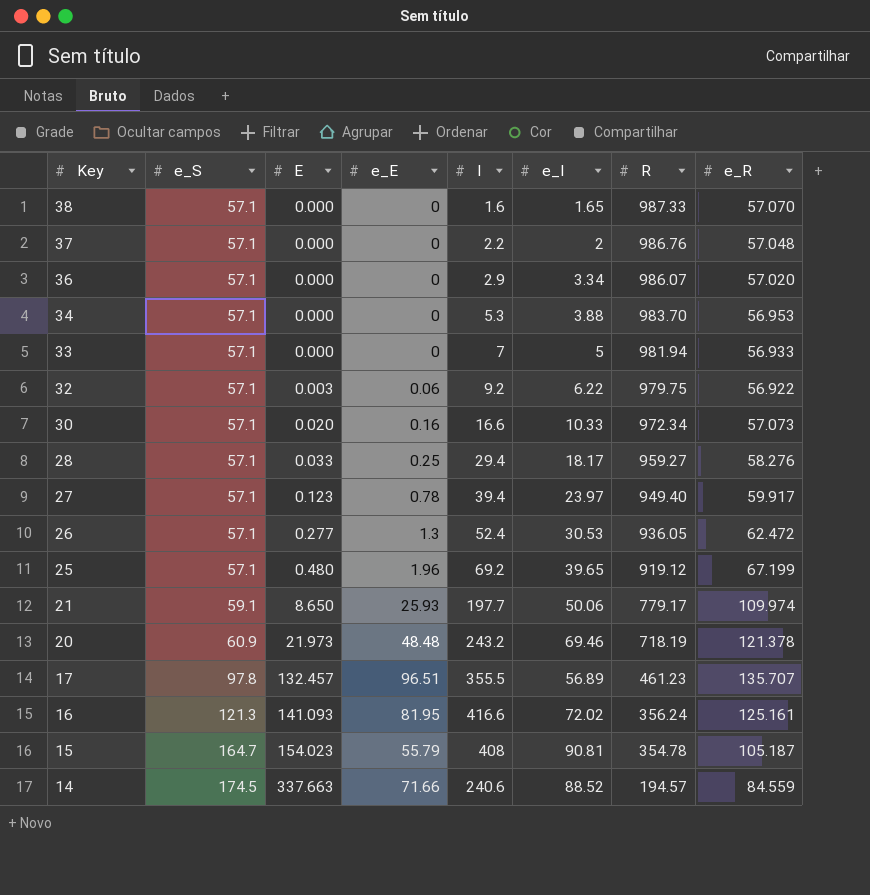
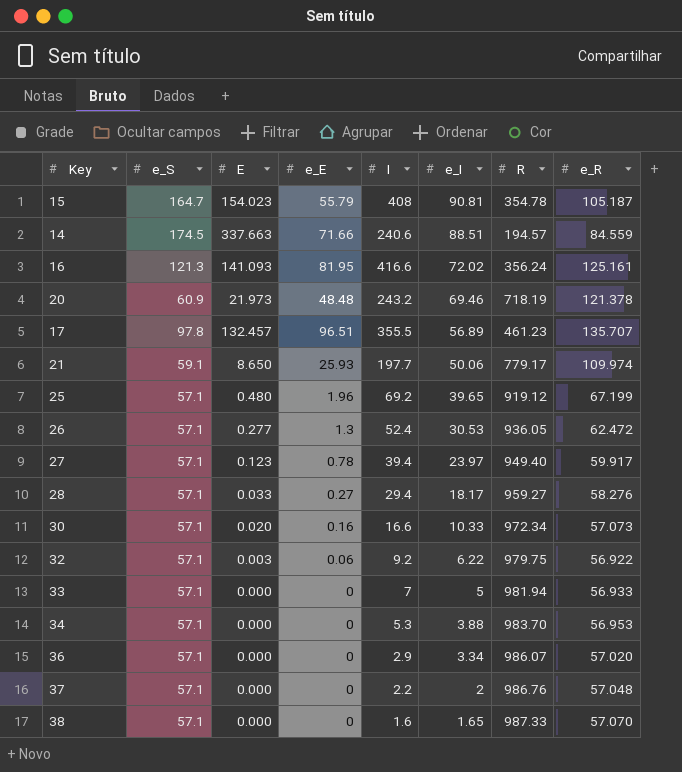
row order: Key descending -> e_I descending
14 | e_I: 88.52 -> 88.51
28 | e_E: 0.25 -> 0.27

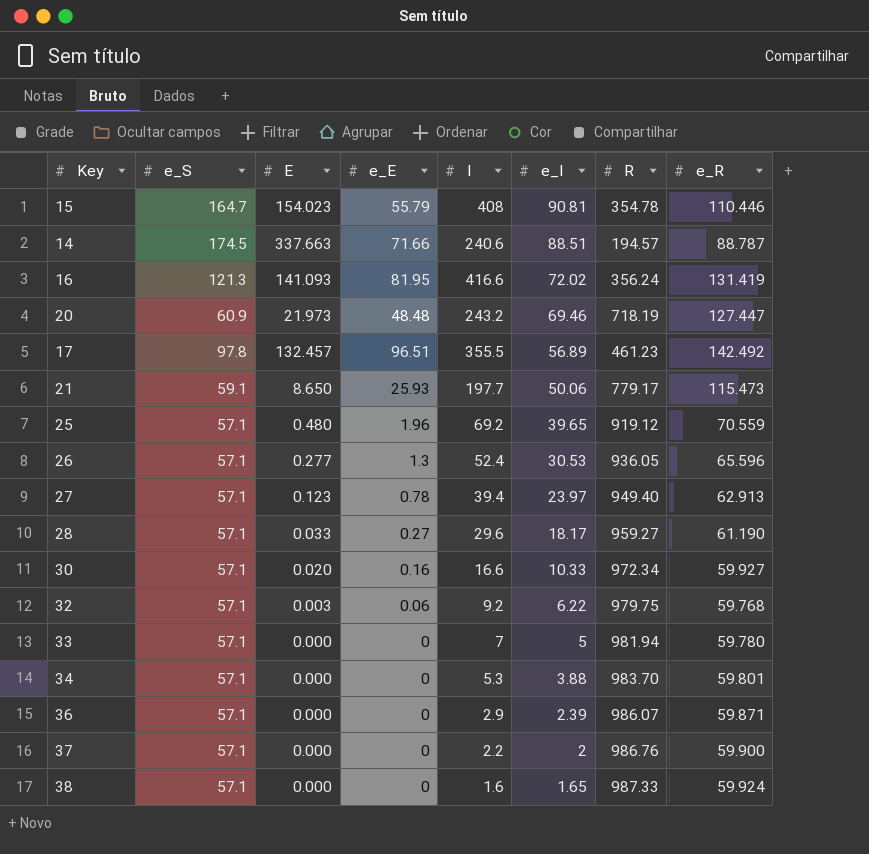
15 | e_R: 105.187 -> 110.446
14 | e_R: 84.559 -> 88.787
16 | e_R: 125.161 -> 131.419
20 | e_R: 121.378 -> 127.447
17 | e_R: 135.707 -> 142.492
21 | e_R: 109.974 -> 115.473
25 | e_R: 67.199 -> 70.559
26 | e_R: 62.472 -> 65.596
27 | e_R: 59.917 -> 62.913
28 | I: 29.4 -> 29.6
28 | e_R: 58.276 -> 61.190
30 | e_R: 57.073 -> 59.927
32 | e_R: 56.922 -> 59.768
33 | e_R: 56.933 -> 59.780
34 | e_R: 56.953 -> 59.801
36 | e_I: 3.34 -> 2.39
36 | e_R: 57.020 -> 59.871
37 | e_R: 57.048 -> 59.900
38 | e_R: 57.070 -> 59.924

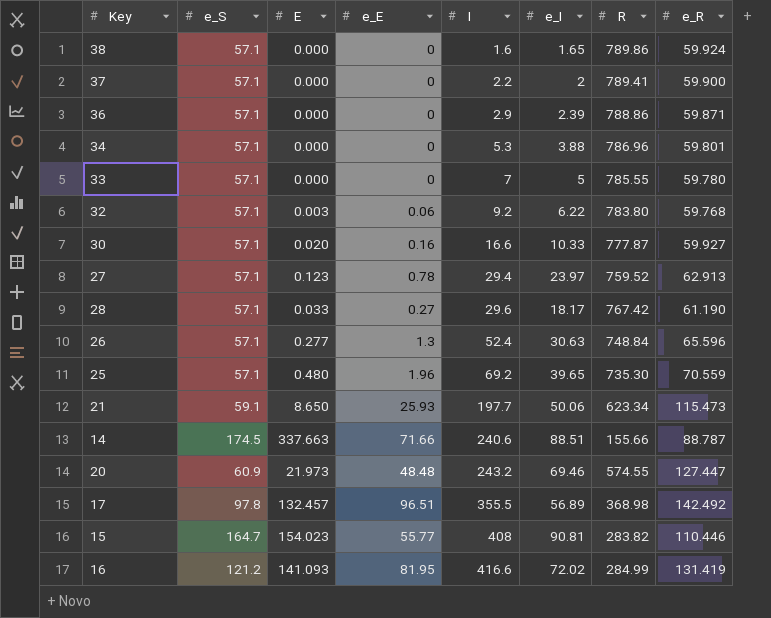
row order: e_I descending -> I ascending
38 | R: 987.33 -> 789.86
37 | R: 986.76 -> 789.41
36 | R: 986.07 -> 788.86
34 | R: 983.70 -> 786.96
33 | R: 981.94 -> 785.55
32 | R: 979.75 -> 783.80
30 | R: 972.34 -> 777.87
27 | I: 39.4 -> 29.4
27 | R: 949.40 -> 759.52
28 | R: 959.27 -> 767.42
26 | e_I: 30.53 -> 30.63
26 | R: 936.05 -> 748.84
25 | R: 919.12 -> 735.30
21 | R: 779.17 -> 623.34
14 | R: 194.57 -> 155.66
20 | R: 718.19 -> 574.55
17 | R: 461.23 -> 368.98
15 | e_E: 55.79 -> 55.77
15 | R: 354.78 -> 283.82
16 | e_S: 121.3 -> 121.2
16 | R: 356.24 -> 284.99

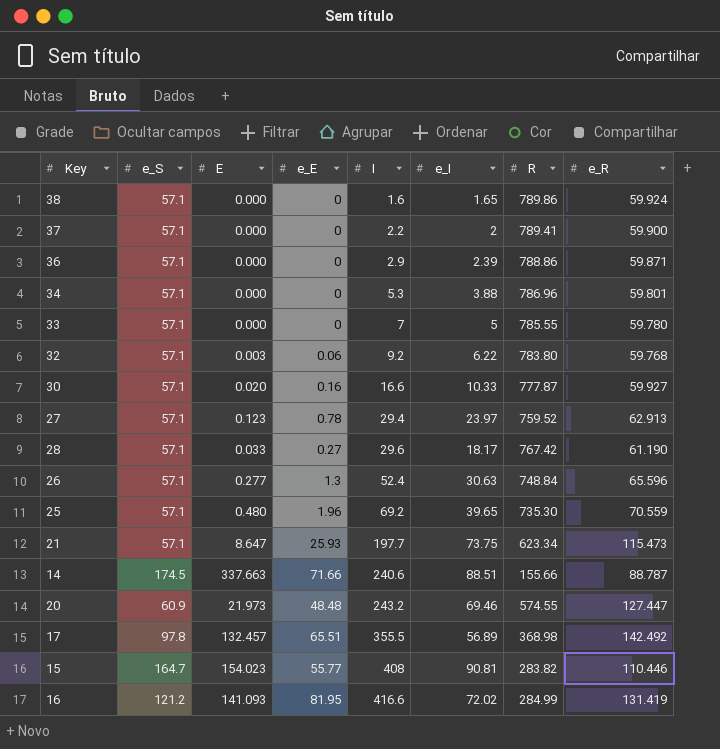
21 | e_S: 59.1 -> 57.1
21 | E: 8.650 -> 8.647
21 | e_I: 50.06 -> 73.75
17 | e_E: 96.51 -> 65.51

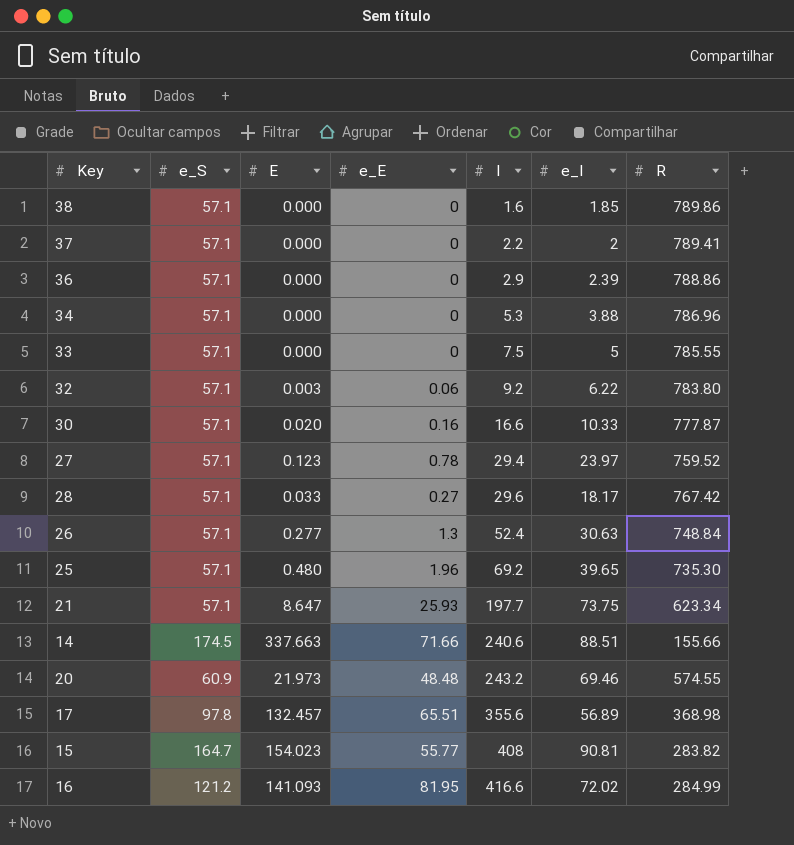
column e_R | position: 8 -> none
38 | e_I: 1.65 -> 1.85
33 | I: 7 -> 7.5
17 | I: 355.5 -> 355.6

